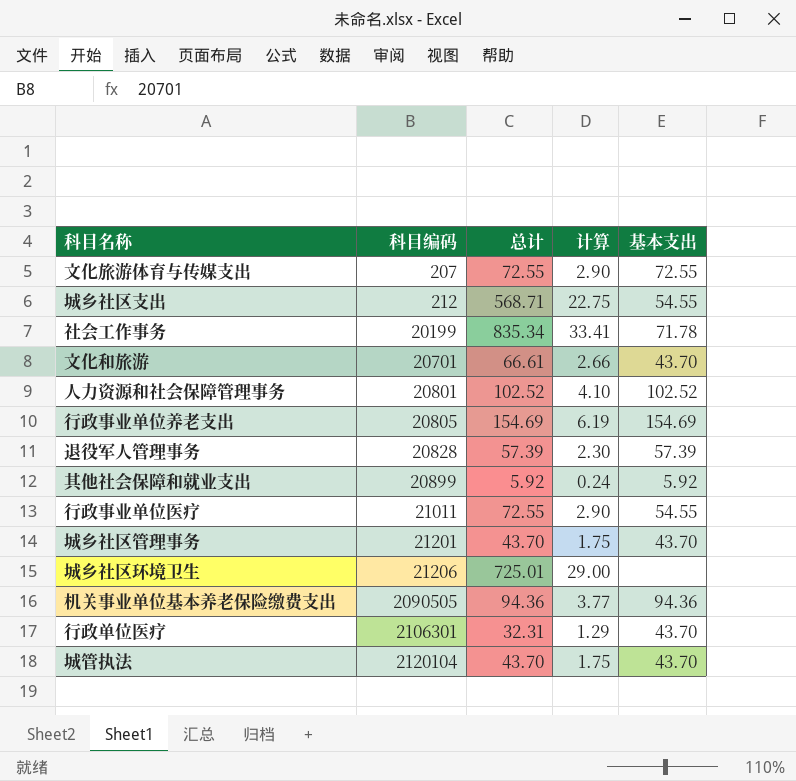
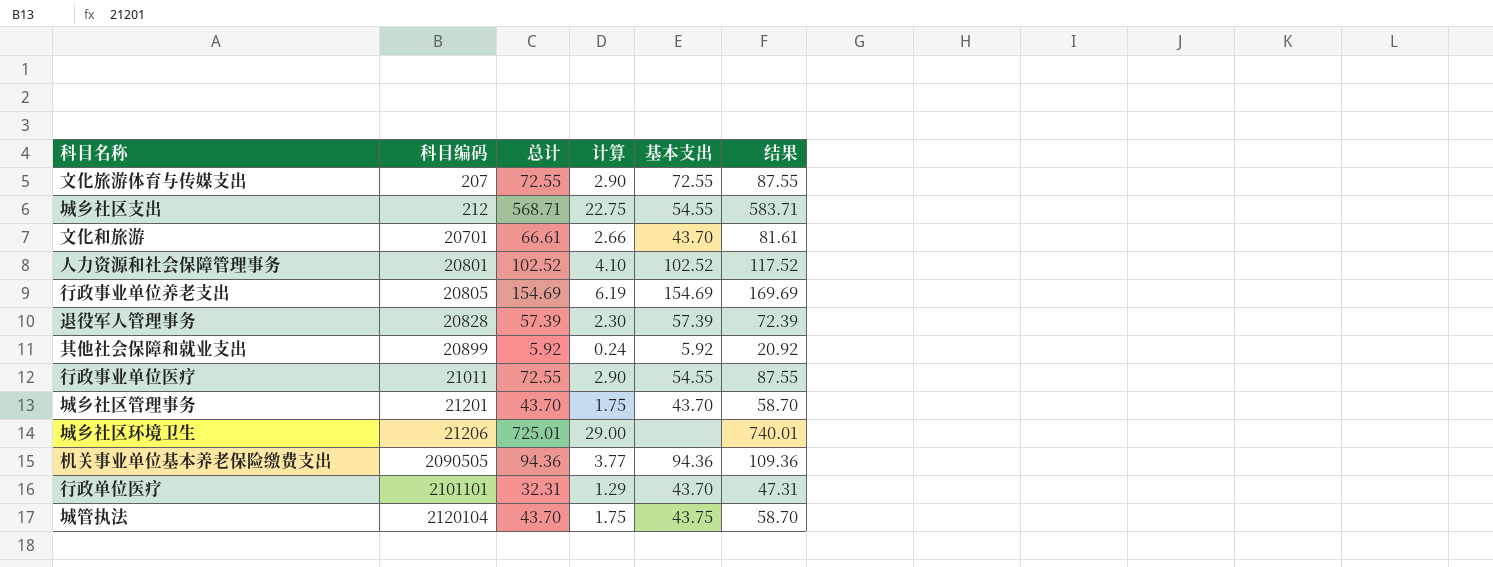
column 结果 | formula: none -> [总计] + 15
row 社会工作事务: 20199 | 835.34 | 33.41 | 71.78 -> none
行政单位医疗 | 科目编码: 2106301 -> 2101101
城管执法 | 基本支出: 43.70 -> 43.75

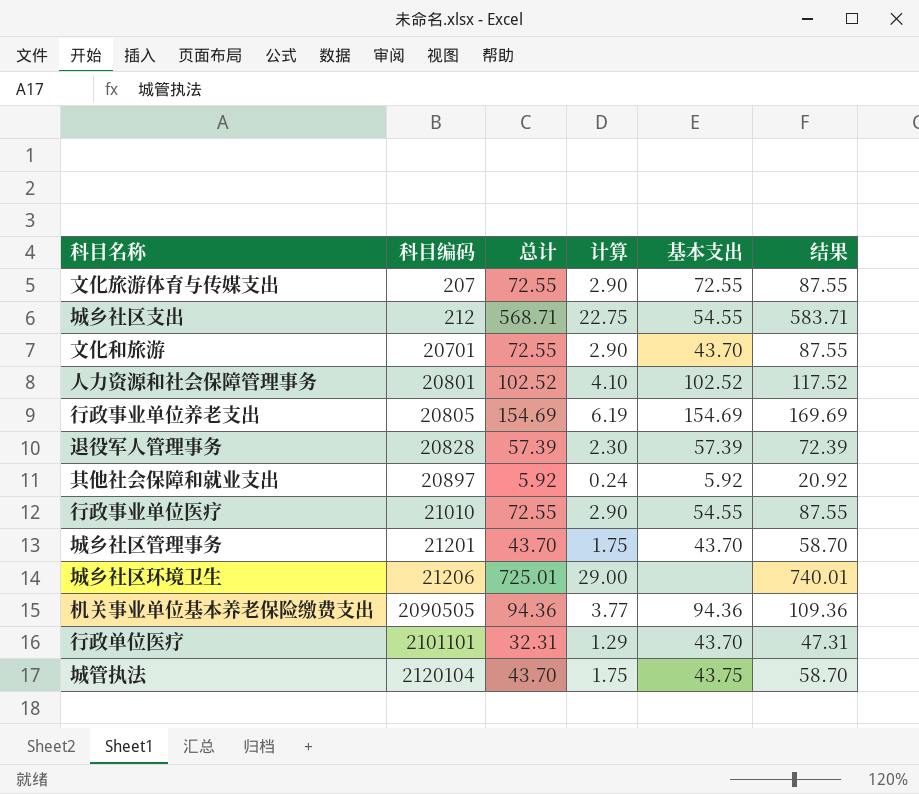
文化和旅游 | 总计: 66.61 -> 72.55
文化和旅游 | 计算: 2.66 -> 2.90
文化和旅游 | 结果: 81.61 -> 87.55
其他社会保障和就业支出 | 科目编码: 20899 -> 20897
行政事业单位医疗 | 科目编码: 21011 -> 21010

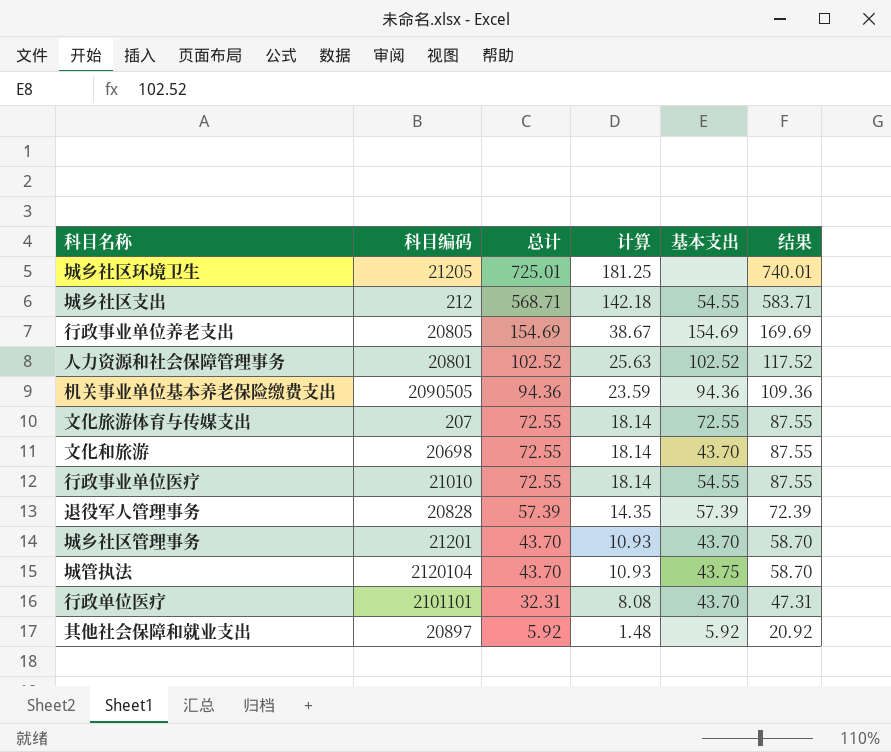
row order: 科目编码 ascending -> 总计 descending
column 计算 | formula: [总计] * 0.04 -> [总计] * 0.25
城乡社区环境卫生 | 科目编码: 21206 -> 21205
文化和旅游 | 科目编码: 20701 -> 20698

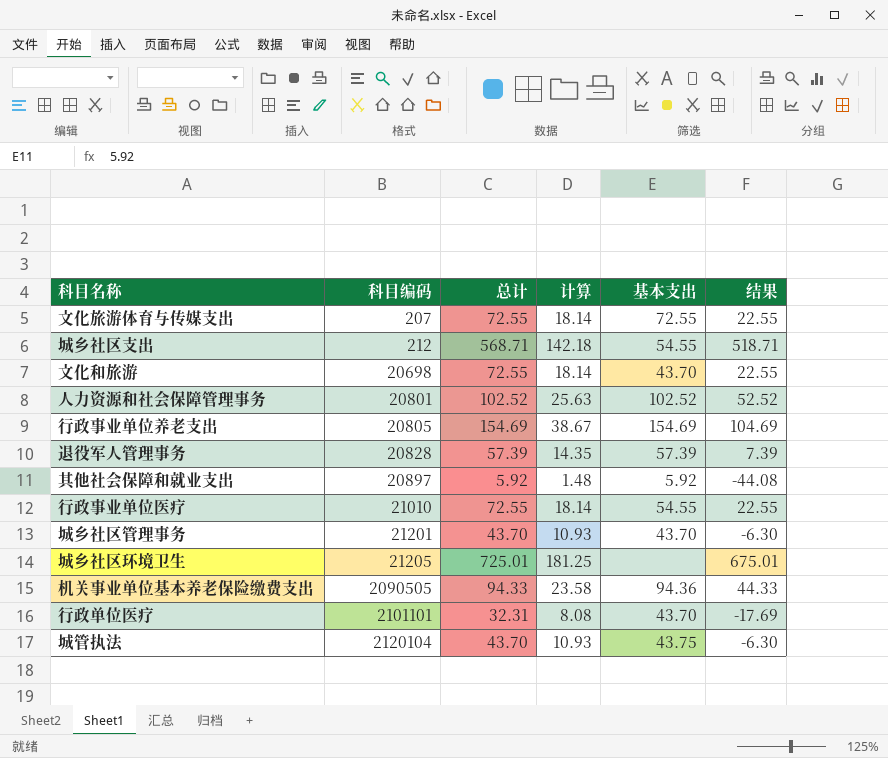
row order: 总计 descending -> 科目编码 ascending
column 结果 | formula: [总计] + 15 -> [总计] - 50
机关事业单位基本养老保险缴费支出 | 总计: 94.36 -> 94.33
机关事业单位基本养老保险缴费支出 | 计算: 23.59 -> 23.58

